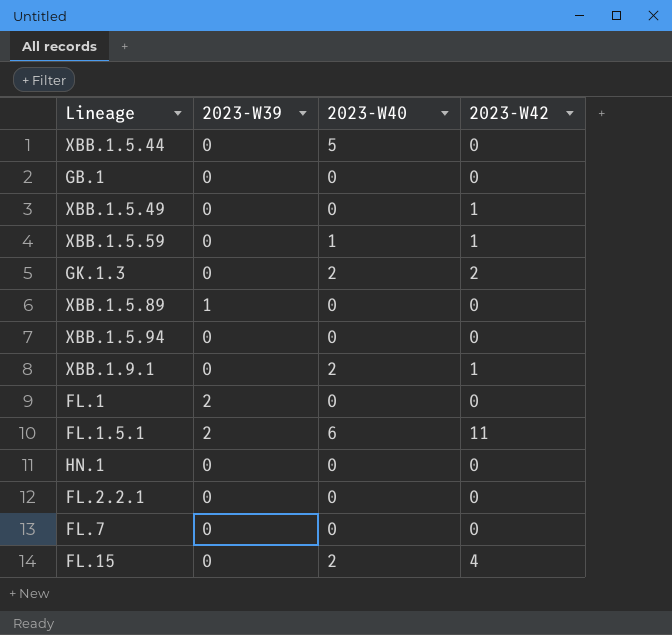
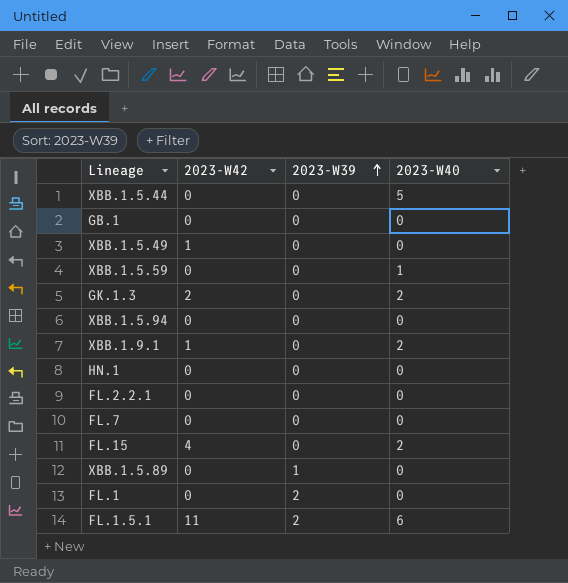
row order: none -> 2023-W39 ascending
column 2023-W42 | position: 4 -> 2
XBB.1.5.59 | 2023-W42: 1 -> 0

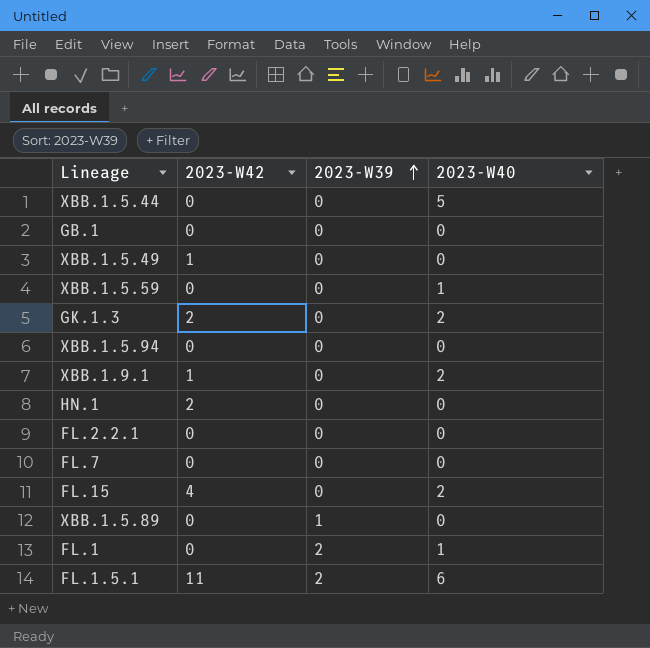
HN.1 | 2023-W42: 0 -> 2
FL.1 | 2023-W40: 0 -> 1

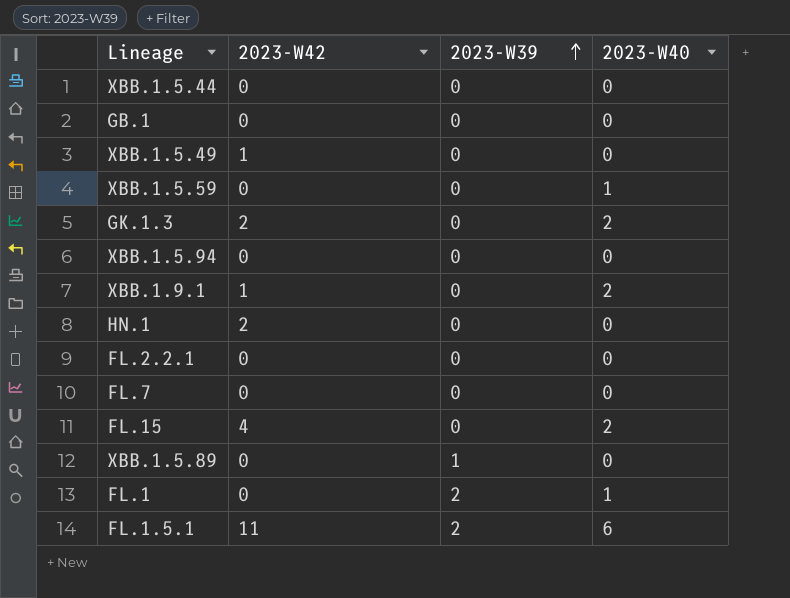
XBB.1.5.44 | 2023-W40: 5 -> 0

